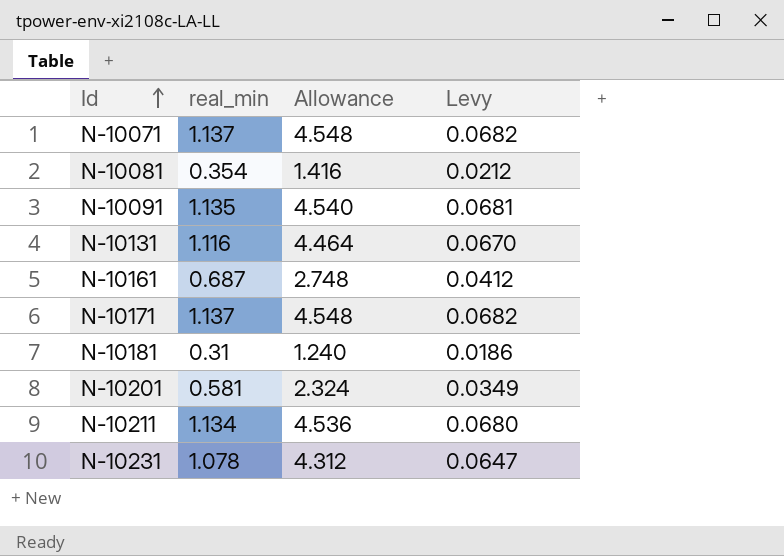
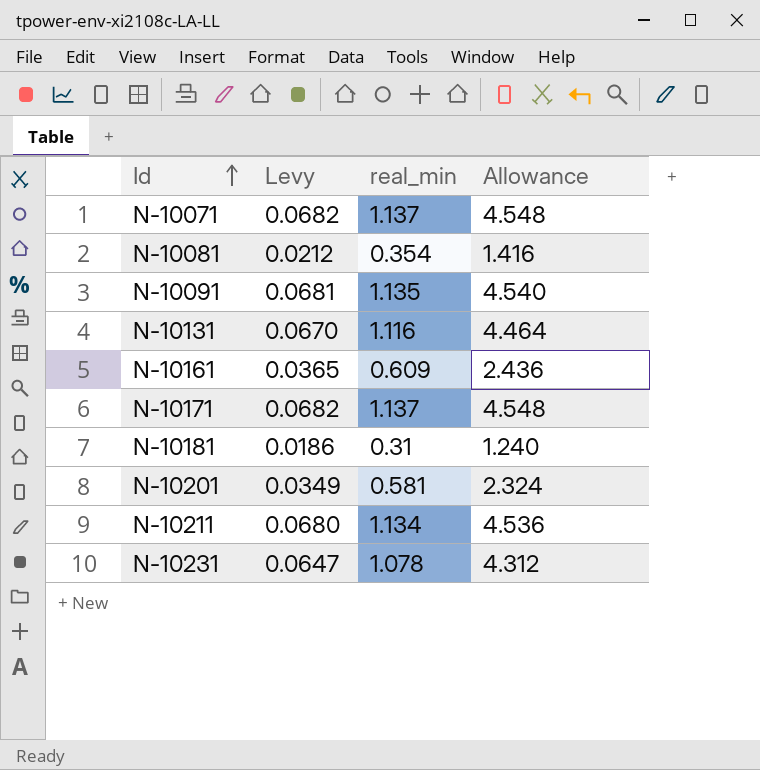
column Levy | position: 4 -> 2
N-10161 | Levy: 0.0412 -> 0.0365
N-10161 | real_min: 0.687 -> 0.609
N-10161 | Allowance: 2.748 -> 2.436

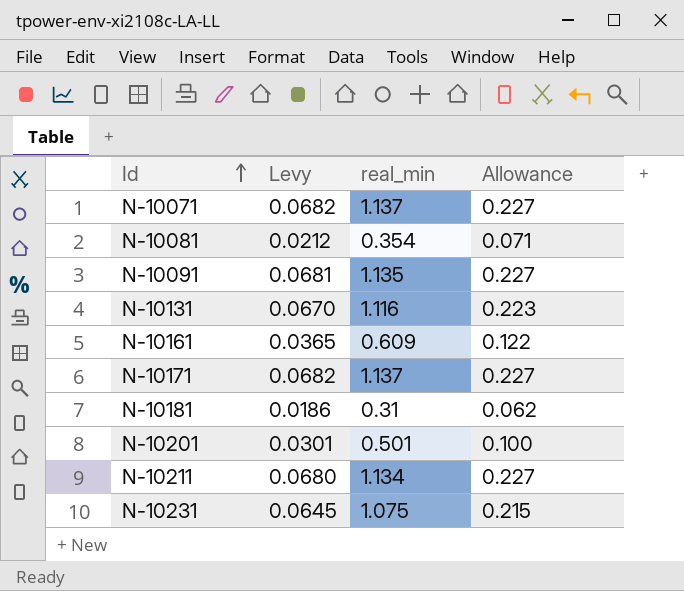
column Allowance | formula: [real_min] * 4 -> [real_min] * 0.2
N-10201 | Levy: 0.0349 -> 0.0301
N-10201 | real_min: 0.581 -> 0.501
N-10231 | Levy: 0.0647 -> 0.0645
N-10231 | real_min: 1.078 -> 1.075

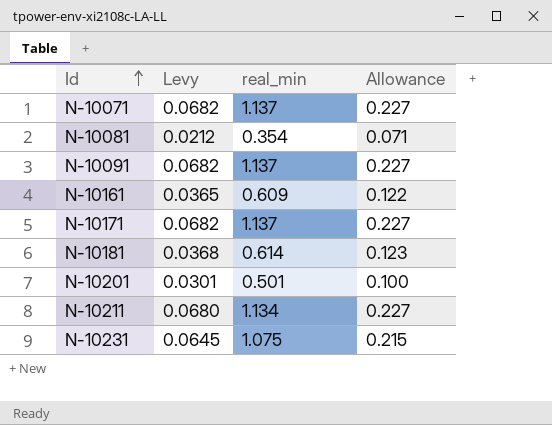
row N-10131: 0.0670 | 1.116 | 0.223 -> none
N-10091 | Levy: 0.0681 -> 0.0682
N-10091 | real_min: 1.135 -> 1.137
N-10181 | Levy: 0.0186 -> 0.0368
N-10181 | real_min: 0.31 -> 0.614
N-10181 | Allowance: 0.062 -> 0.123

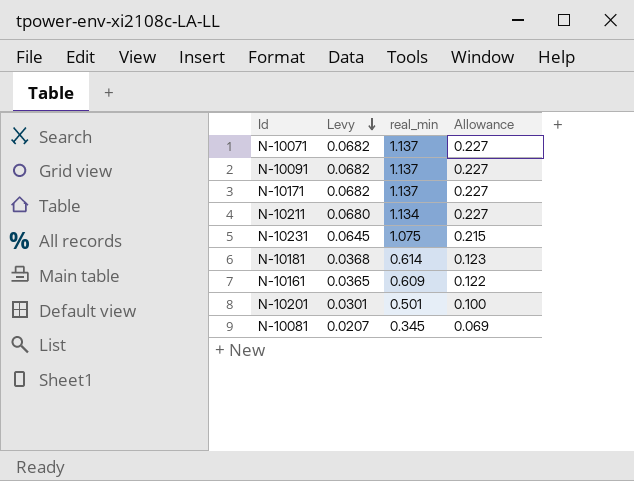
row order: Id ascending -> Levy descending
N-10081 | Levy: 0.0212 -> 0.0207
N-10081 | real_min: 0.354 -> 0.345
N-10081 | Allowance: 0.071 -> 0.069

